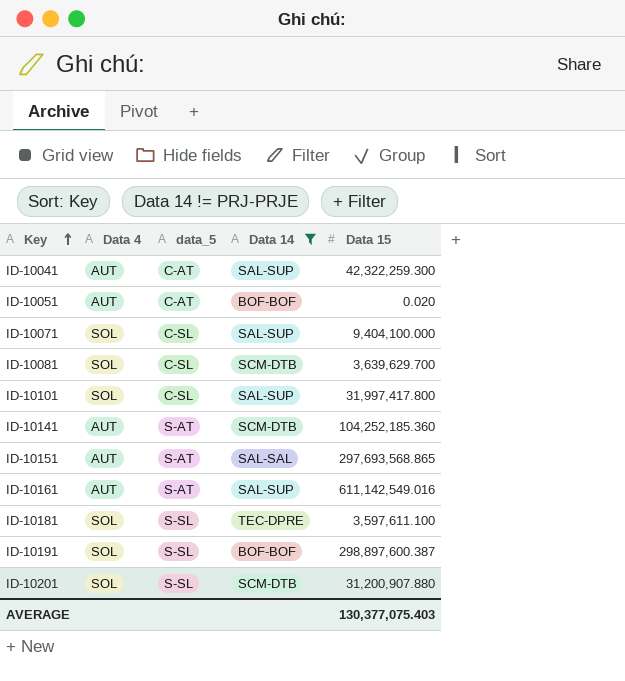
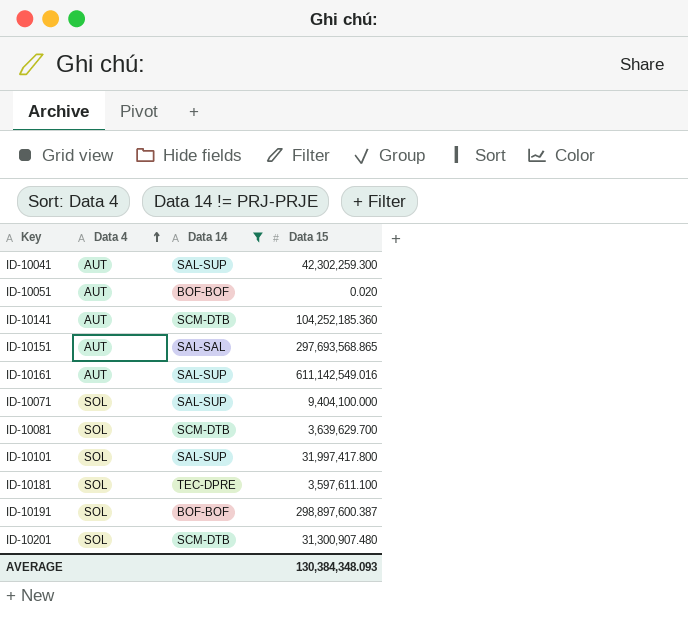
row order: Key ascending -> Data 4 ascending
column data_5 | position: 3 -> none
ID-10041 | Data 15: 42,322,259.300 -> 42,302,259.300
ID-10201 | Data 15: 31,200,907.880 -> 31,300,907.480
AVERAGE | Data 15: 130,377,075.403 -> 130,384,348.093

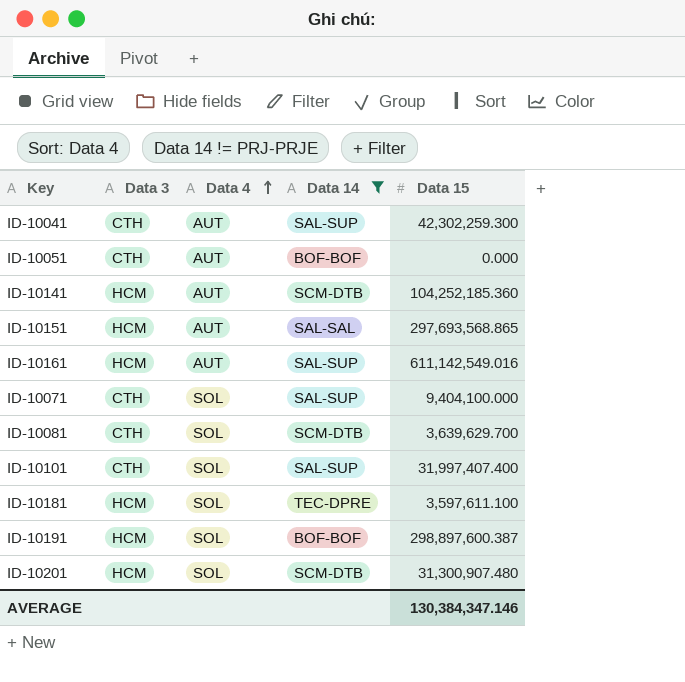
column Data 3 | position: none -> 2
ID-10051 | Data 15: 0.020 -> 0.000
ID-10101 | Data 15: 31,997,417.800 -> 31,997,407.400
AVERAGE | Data 15: 130,384,348.093 -> 130,384,347.146

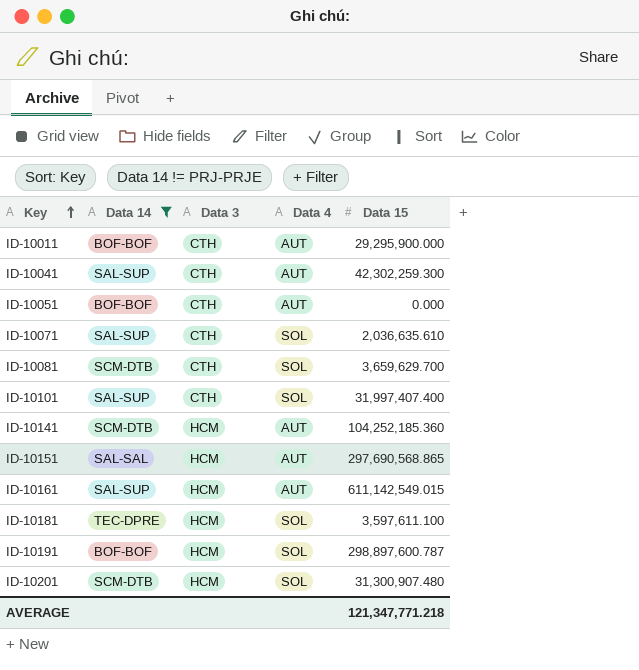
row order: Data 4 ascending -> Key ascending
column Data 14 | position: 4 -> 2
row ID-10011: none -> BOF-BOF | CTH | AUT | 29,295,900.000
ID-10071 | Data 15: 9,404,100.000 -> 2,036,635.610
ID-10081 | Data 15: 3,639,629.700 -> 3,659,629.700
ID-10151 | Data 15: 297,693,568.865 -> 297,690,568.865
ID-10161 | Data 15: 611,142,549.016 -> 611,142,549.015
ID-10191 | Data 15: 298,897,600.387 -> 298,897,600.787
AVERAGE | Data 15: 130,384,347.146 -> 121,347,771.218

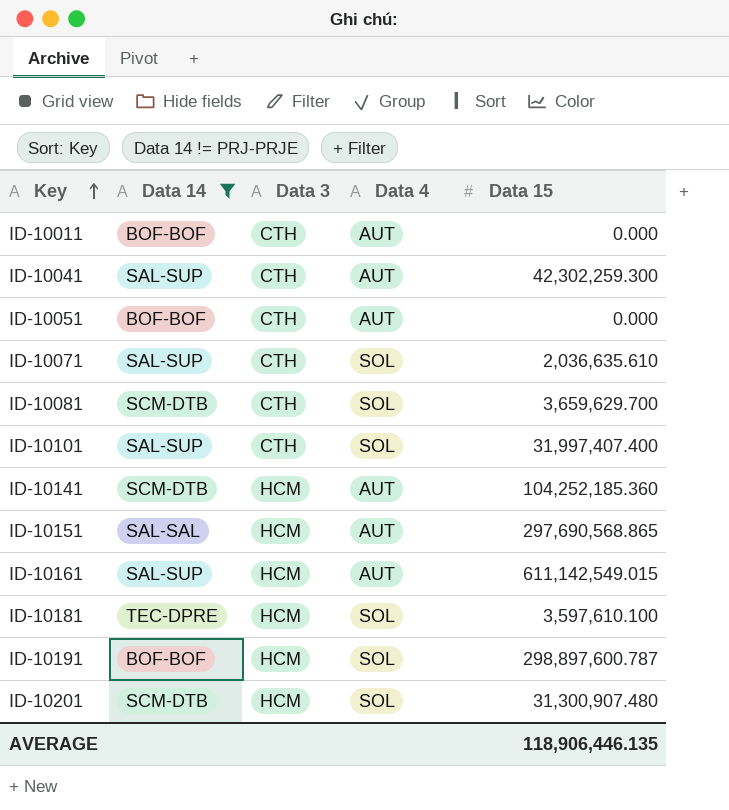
ID-10011 | Data 15: 29,295,900.000 -> 0.000
ID-10181 | Data 15: 3,597,611.100 -> 3,597,610.100
AVERAGE | Data 15: 121,347,771.218 -> 118,906,446.135

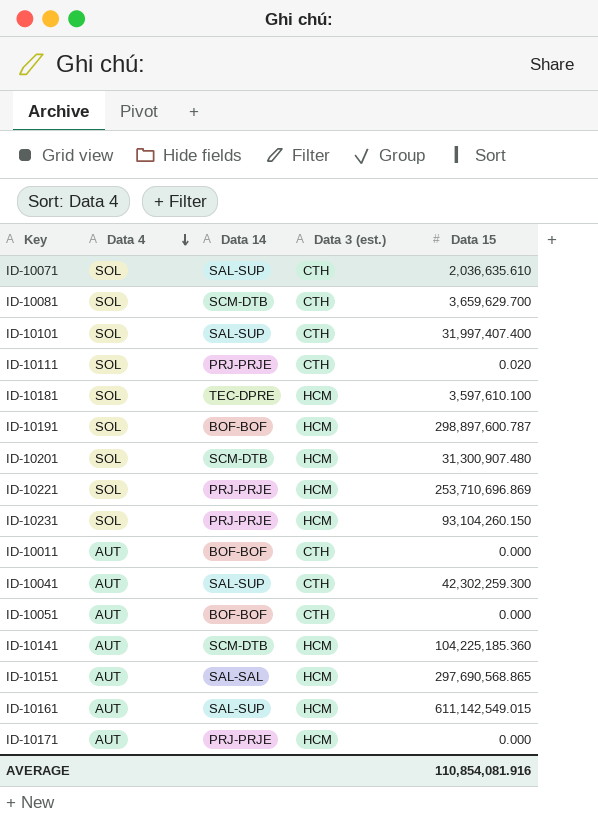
filter: Data 14 != PRJ-PRJE -> none
row order: Key ascending -> Data 4 descending
column Data 4 | position: 4 -> 2
column name: Data 3 -> Data 3 (est.)
ID-10141 | Data 15: 104,252,185.360 -> 104,225,185.360
AVERAGE | Data 15: 118,906,446.135 -> 110,854,081.916

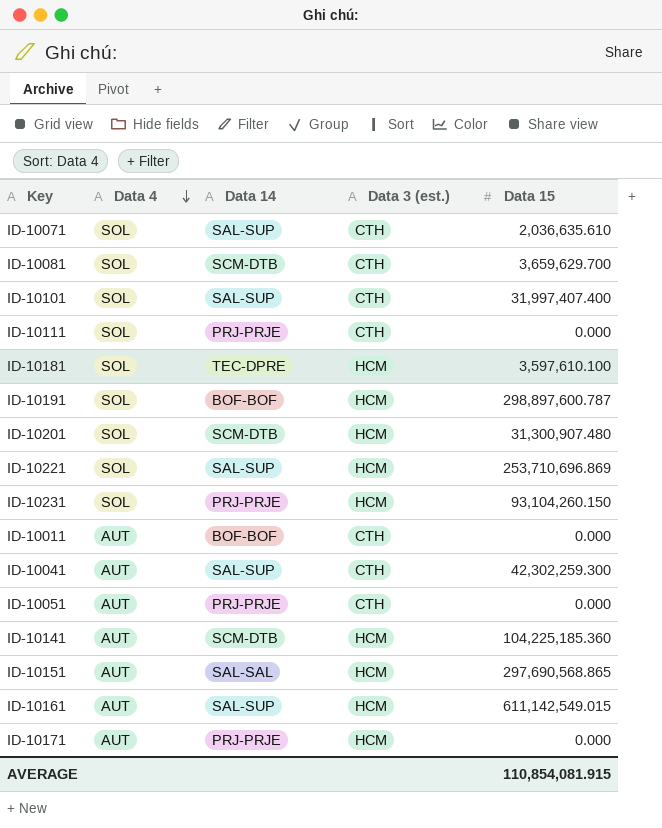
ID-10111 | Data 15: 0.020 -> 0.000
ID-10221 | Data 14: PRJ-PRJE -> SAL-SUP
ID-10051 | Data 14: BOF-BOF -> PRJ-PRJE
AVERAGE | Data 15: 110,854,081.916 -> 110,854,081.915

